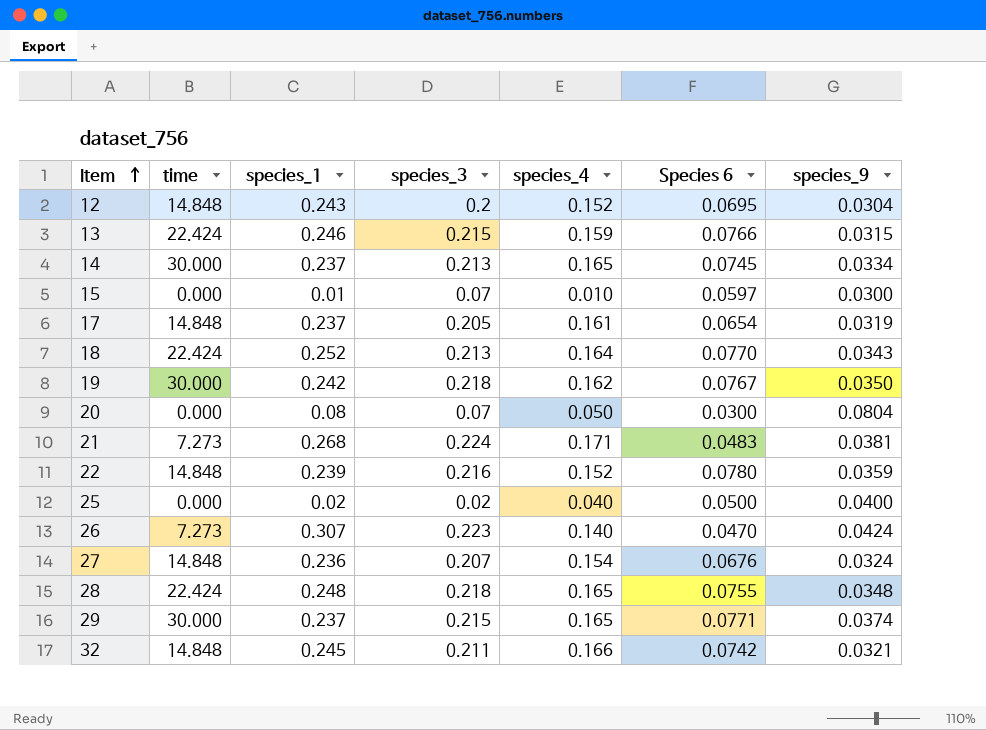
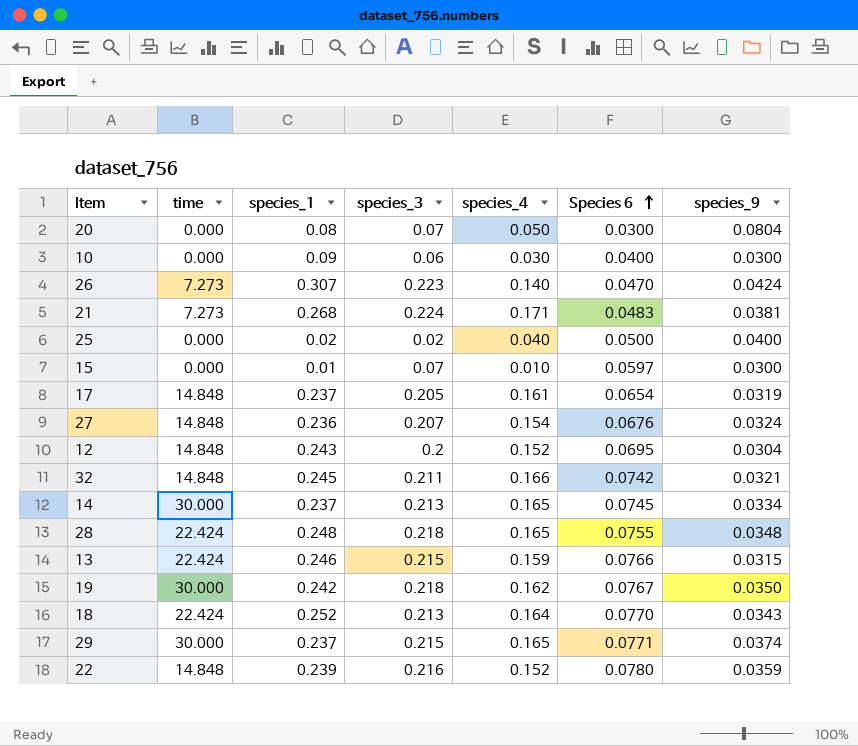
row order: Item ascending -> Species 6 ascending
row 10: none -> 0.000 | 0.09 | 0.06 | 0.030 | 0.0400 | 0.0300

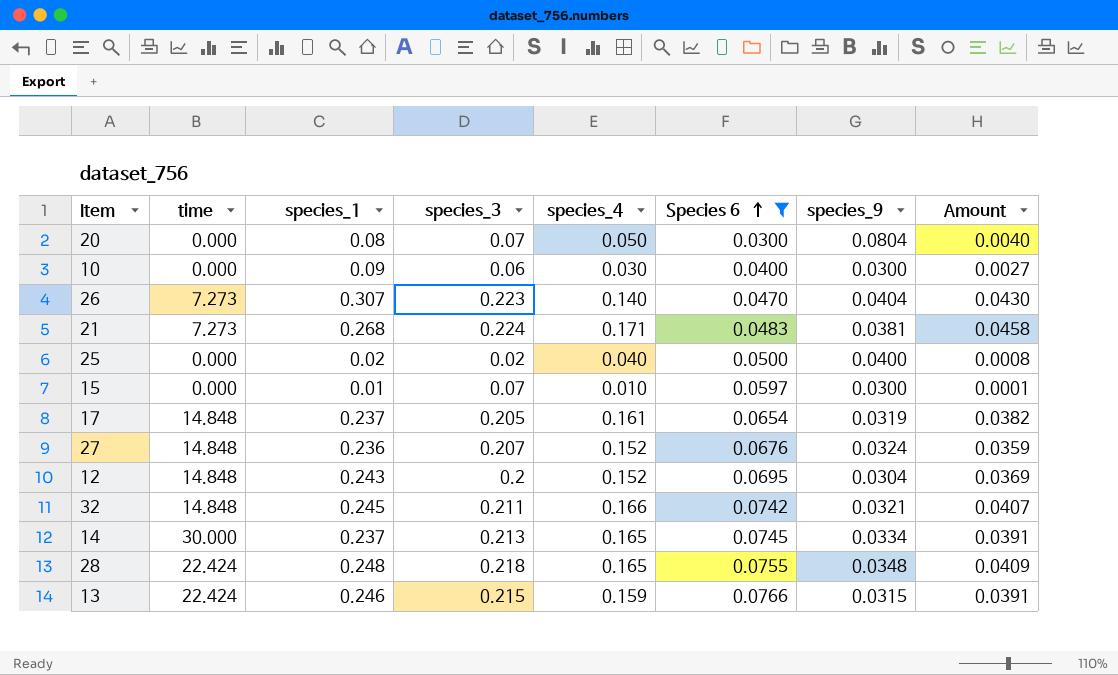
filter: none -> Species 6 <= 0.0766
column Amount | formula: none -> [species_1] * [species_4]
26 | species_9: 0.0424 -> 0.0404
27 | species_4: 0.154 -> 0.152

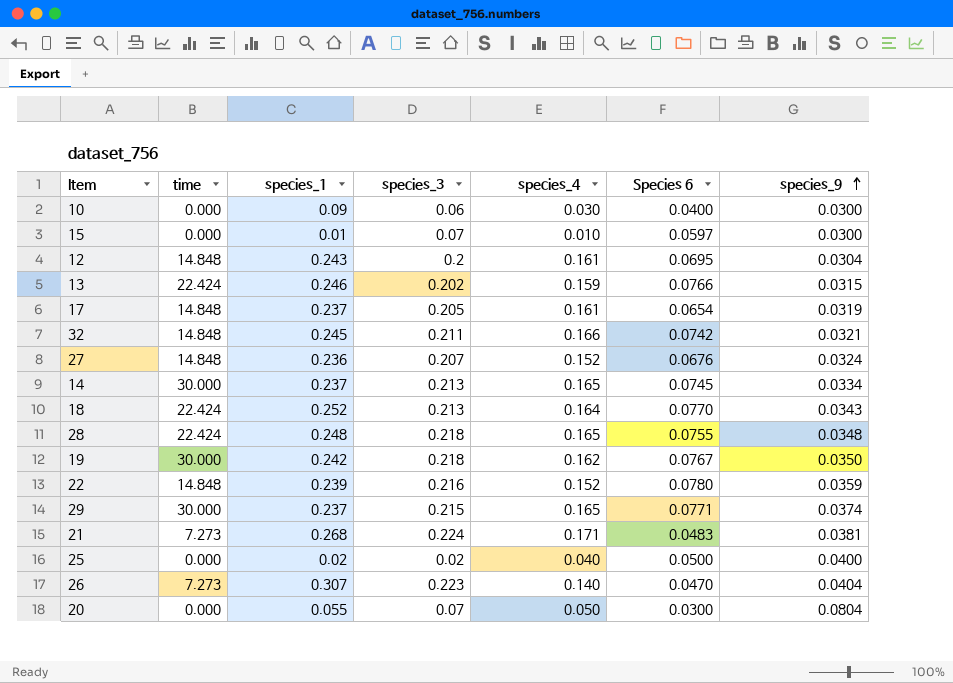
filter: Species 6 <= 0.0766 -> none
row order: Species 6 ascending -> species_9 ascending
column Amount | formula: [species_1] * [species_4] -> none
12 | species_4: 0.152 -> 0.161
13 | species_3: 0.215 -> 0.202
20 | species_1: 0.08 -> 0.055

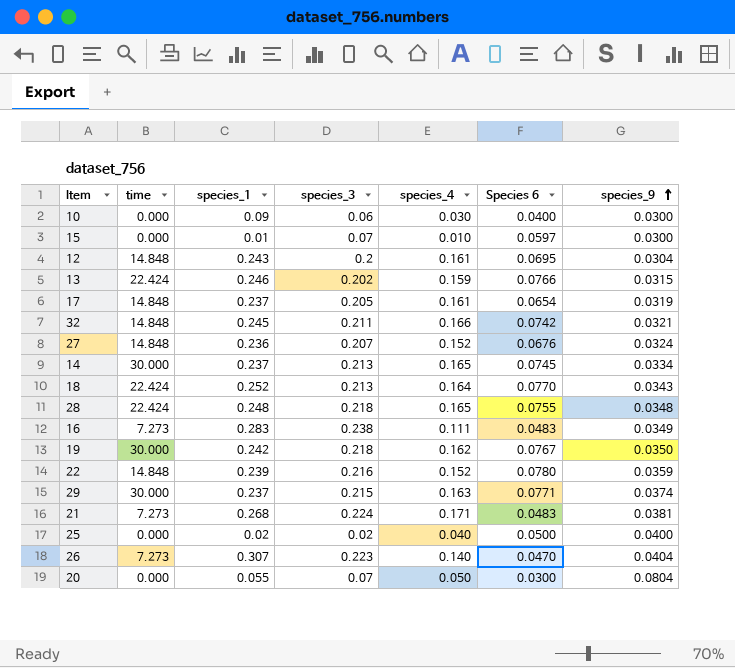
row 16: none -> 7.273 | 0.283 | 0.238 | 0.111 | 0.0483 | 0.0349
29 | species_4: 0.165 -> 0.163

